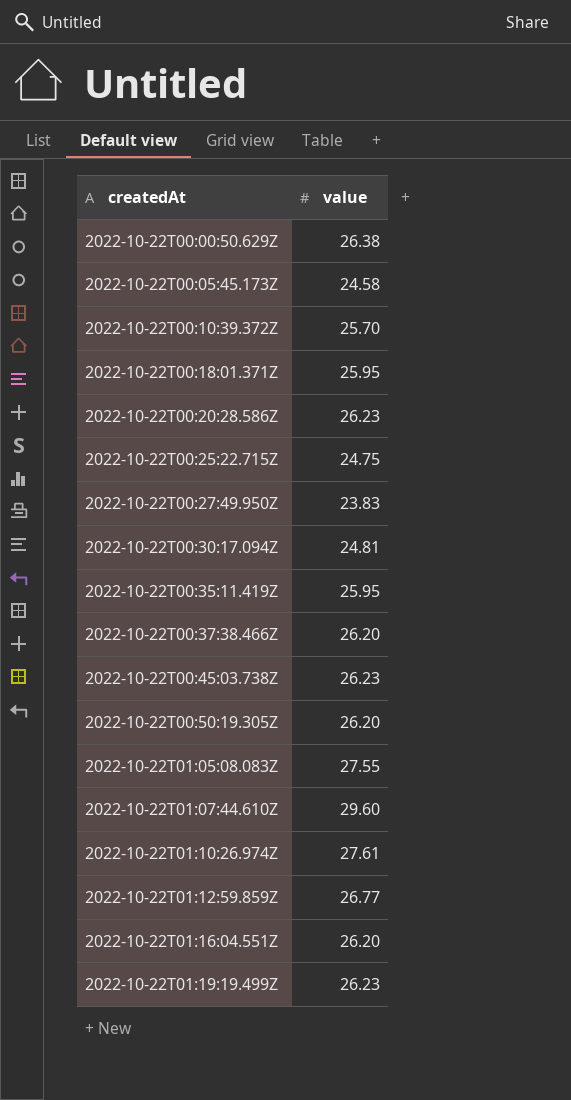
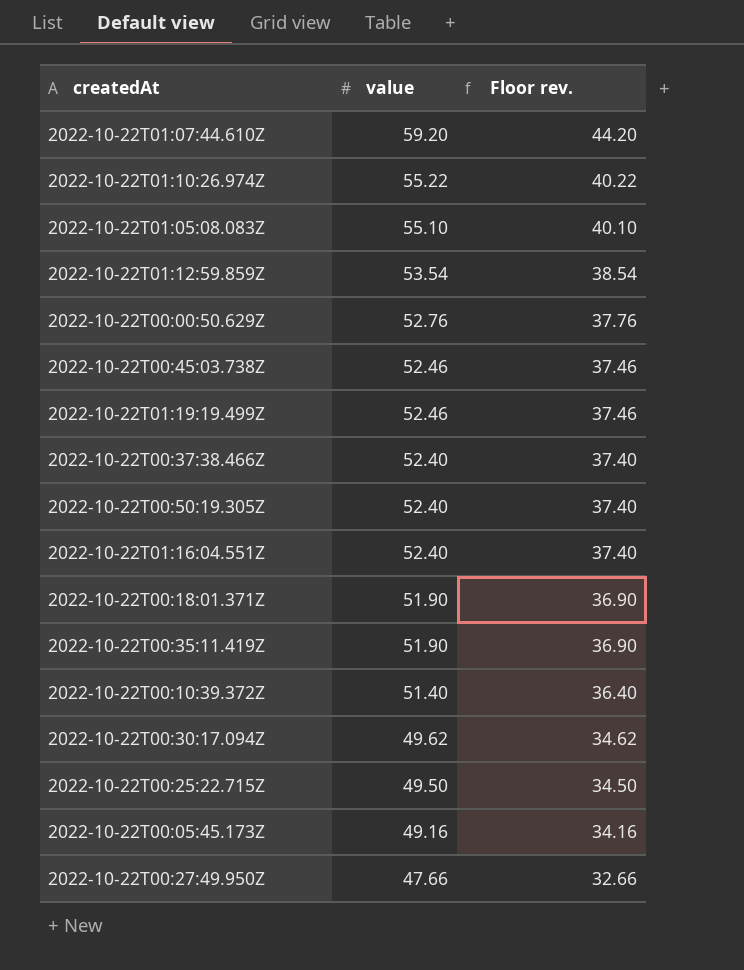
row order: createdAt ascending -> value descending
column Floor rev. | formula: none -> [value] - 15
row 2022-10-22T00:20:28.586Z: 26.23 -> none
2022-10-22T01:07:44.610Z | value: 29.60 -> 59.20
2022-10-22T01:10:26.974Z | value: 27.61 -> 55.22
2022-10-22T01:05:08.083Z | value: 27.55 -> 55.10
2022-10-22T01:12:59.859Z | value: 26.77 -> 53.54
2022-10-22T00:00:50.629Z | value: 26.38 -> 52.76
2022-10-22T00:45:03.738Z | value: 26.23 -> 52.46
2022-10-22T01:19:19.499Z | value: 26.23 -> 52.46
2022-10-22T00:37:38.466Z | value: 26.20 -> 52.40
2022-10-22T00:50:19.305Z | value: 26.20 -> 52.40
2022-10-22T01:16:04.551Z | value: 26.20 -> 52.40
2022-10-22T00:18:01.371Z | value: 25.95 -> 51.90
2022-10-22T00:35:11.419Z | value: 25.95 -> 51.90
2022-10-22T00:10:39.372Z | value: 25.70 -> 51.40
2022-10-22T00:30:17.094Z | value: 24.81 -> 49.62
2022-10-22T00:25:22.715Z | value: 24.75 -> 49.50
2022-10-22T00:05:45.173Z | value: 24.58 -> 49.16
2022-10-22T00:27:49.950Z | value: 23.83 -> 47.66

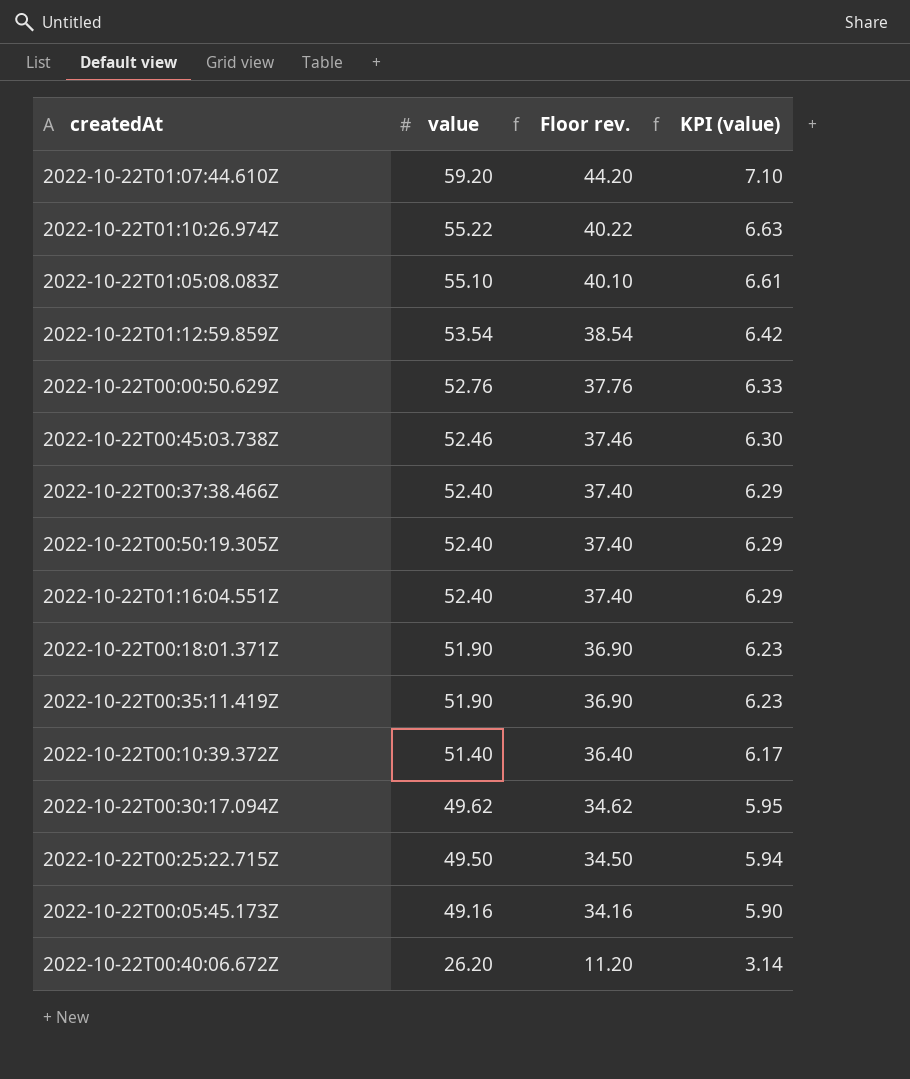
column KPI (value) | formula: none -> [value] * 0.12
row 2022-10-22T01:19:19.499Z: 52.46 | 37.46 -> none
row 2022-10-22T00:27:49.950Z: 47.66 | 32.66 -> none
row 2022-10-22T00:40:06.672Z: none -> 26.20 | 11.20 | 3.14

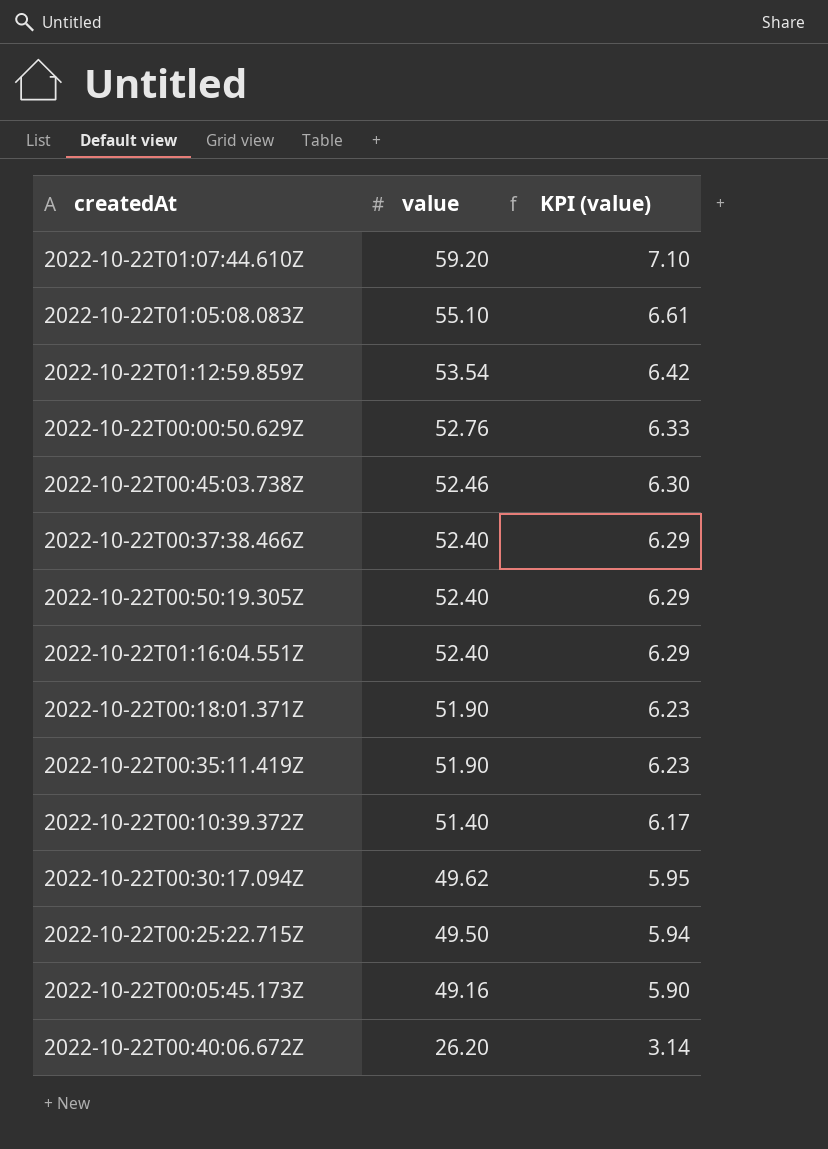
column Floor rev. | formula: [value] - 15 -> none
row 2022-10-22T01:10:26.974Z: 55.22 | 40.22 | 6.63 -> none

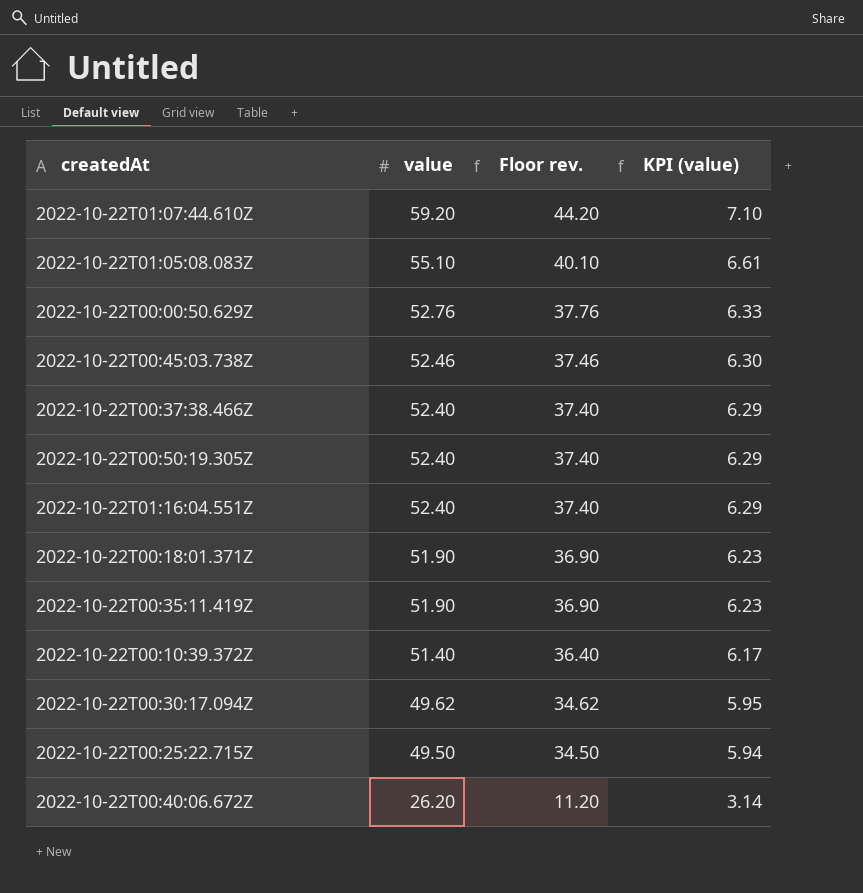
column Floor rev. | formula: none -> [value] - 15
row 2022-10-22T01:12:59.859Z: 53.54 | 6.42 -> none
row 2022-10-22T00:05:45.173Z: 49.16 | 5.90 -> none

